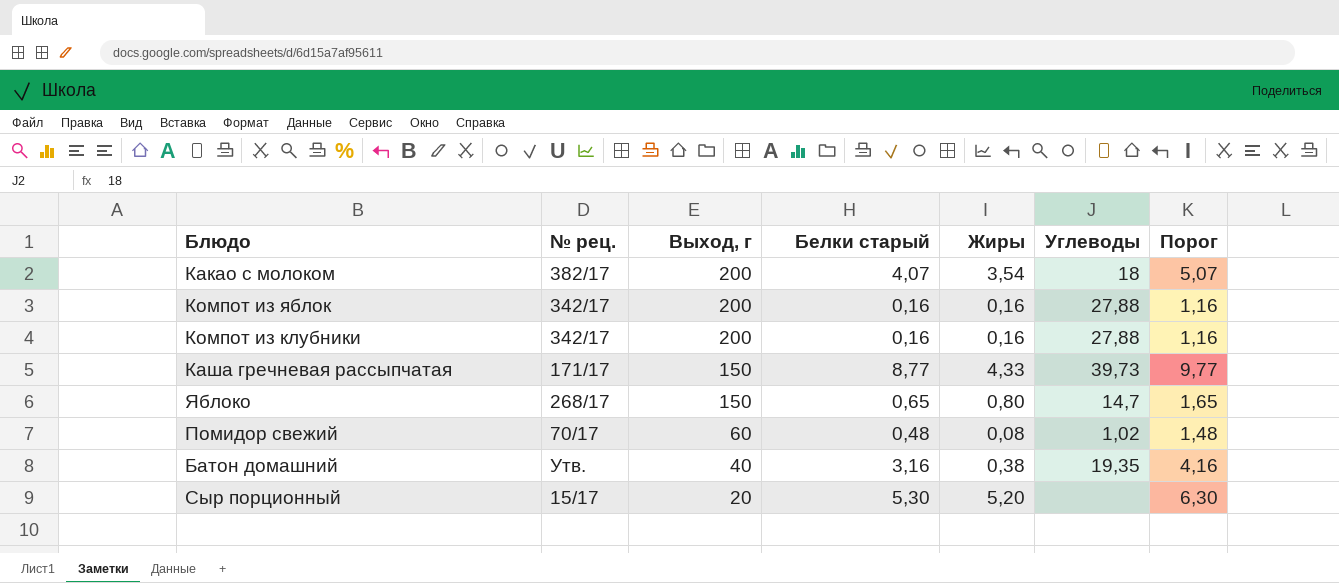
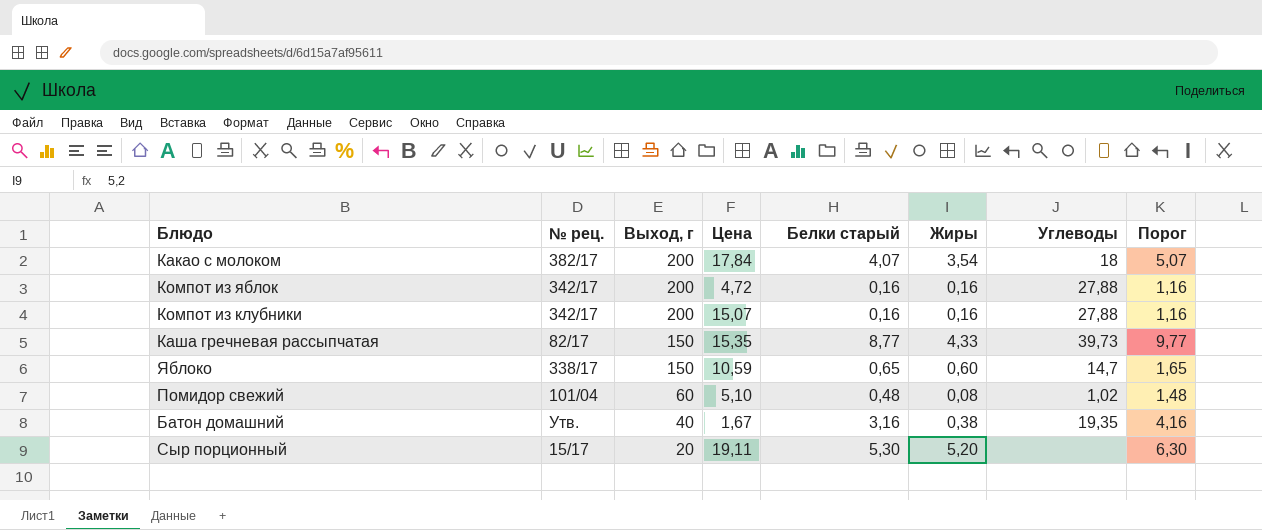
column Цена | position: none -> 4
Каша гречневая рассыпчатая | № рец.: 171/17 -> 82/17
Яблоко | № рец.: 268/17 -> 338/17
Яблоко | Жиры: 0,80 -> 0,60
Помидор свежий | № рец.: 70/17 -> 101/04

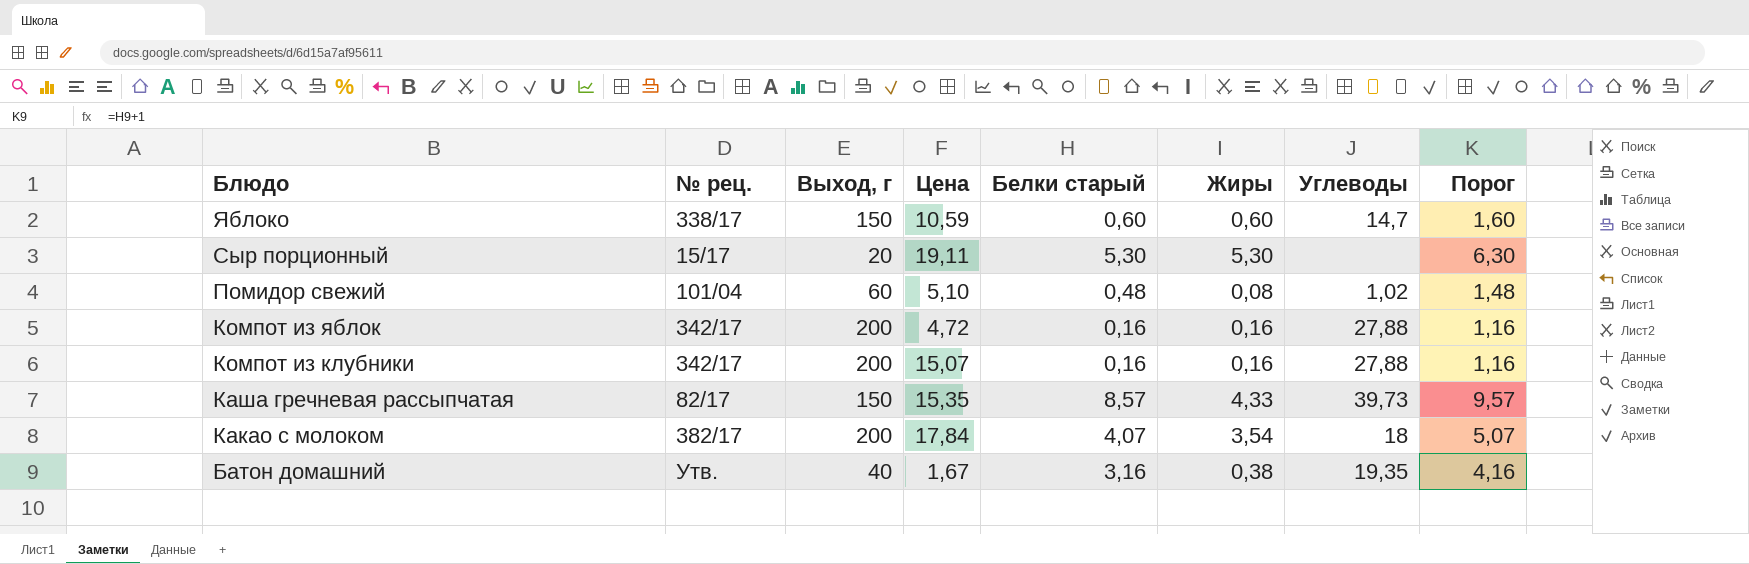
row order: Выход, г descending -> Блюдо descending
Яблоко | Белки старый: 0,65 -> 0,60
Яблоко | Порог: 1,65 -> 1,60
Сыр порционный | Жиры: 5,20 -> 5,30
Каша гречневая рассыпчатая | Белки старый: 8,77 -> 8,57
Каша гречневая рассыпчатая | Порог: 9,77 -> 9,57

